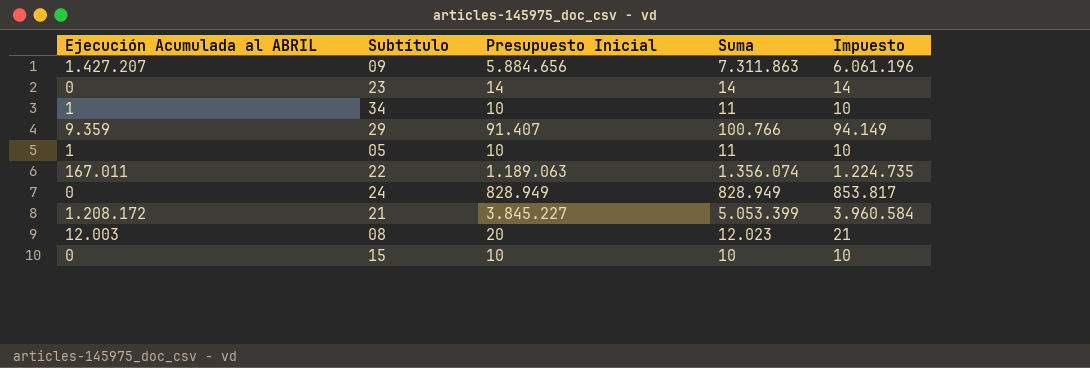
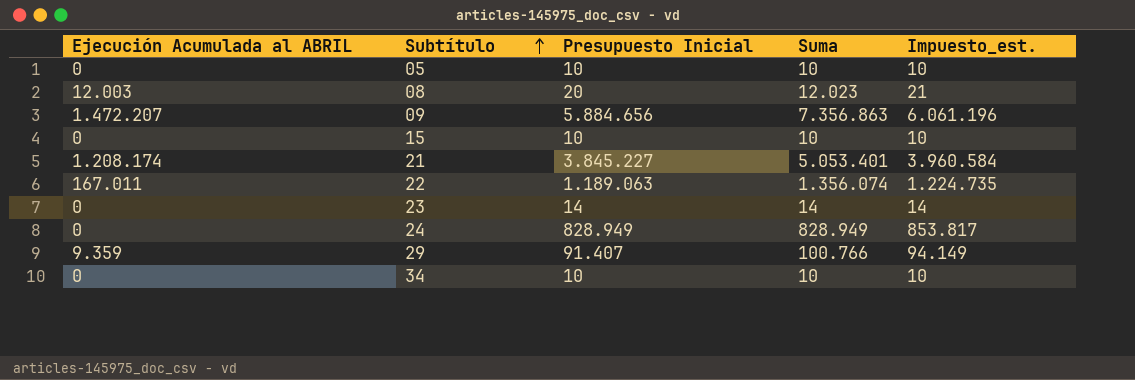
row order: none -> Subtítulo ascending
column name: Impuesto -> Impuesto_est.
05 | Ejecución Acumulada al ABRIL: 1 -> 0
05 | Suma: 11 -> 10
09 | Ejecución Acumulada al ABRIL: 1.427.207 -> 1.472.207
09 | Suma: 7.311.863 -> 7.356.863
21 | Ejecución Acumulada al ABRIL: 1.208.172 -> 1.208.174
21 | Suma: 5.053.399 -> 5.053.401
34 | Ejecución Acumulada al ABRIL: 1 -> 0
34 | Suma: 11 -> 10

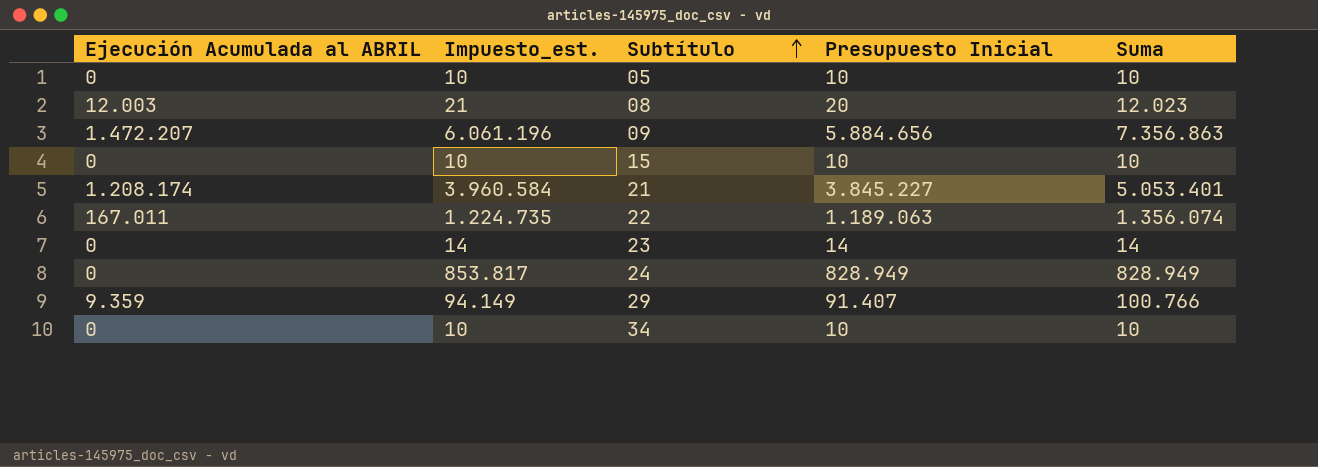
column Impuesto_est. | position: 5 -> 2

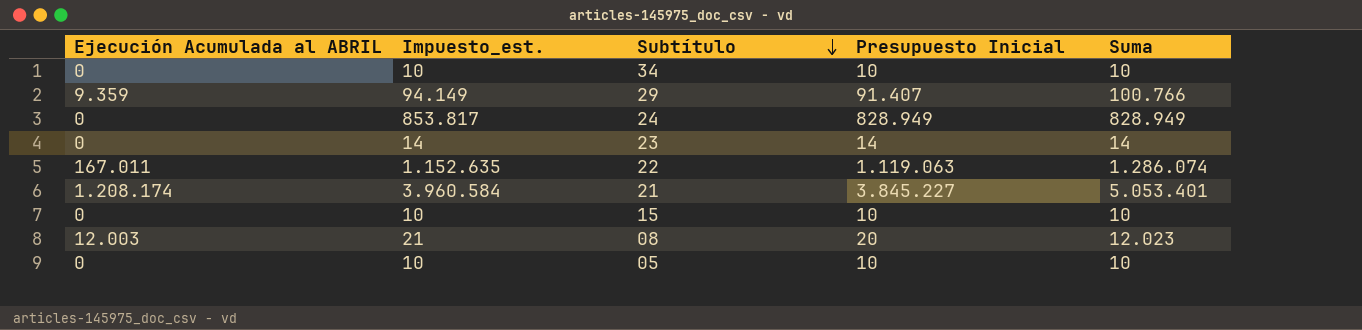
row order: Subtítulo ascending -> Subtítulo descending
row 09: 1.472.207 | 6.061.196 | 5.884.656 | 7.356.863 -> none
22 | Impuesto_est.: 1.224.735 -> 1.152.635
22 | Presupuesto Inicial: 1.189.063 -> 1.119.063
22 | Suma: 1.356.074 -> 1.286.074

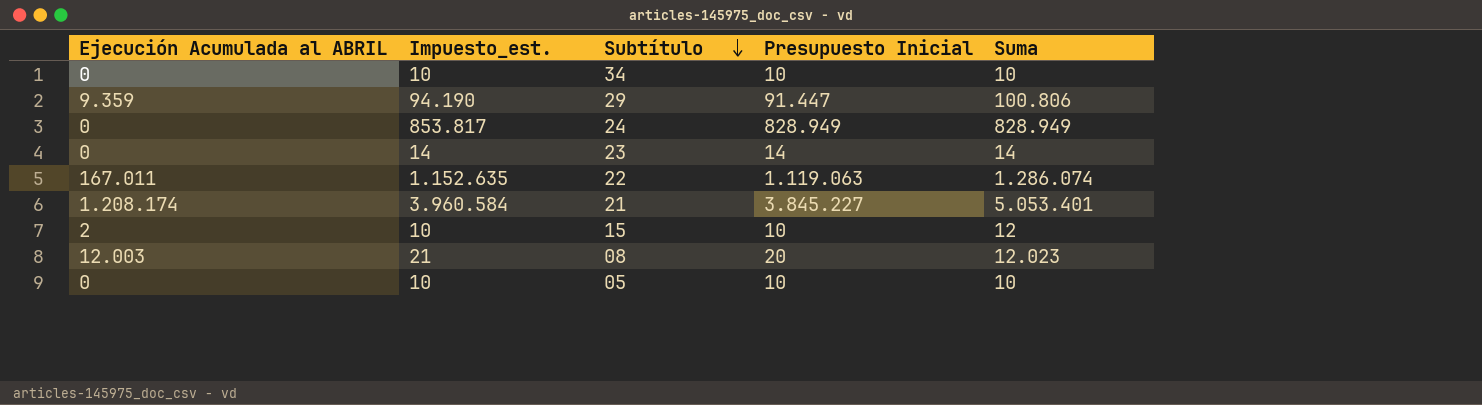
29 | Impuesto_est.: 94.149 -> 94.190
29 | Presupuesto Inicial: 91.407 -> 91.447
29 | Suma: 100.766 -> 100.806
15 | Ejecución Acumulada al ABRIL: 0 -> 2
15 | Suma: 10 -> 12

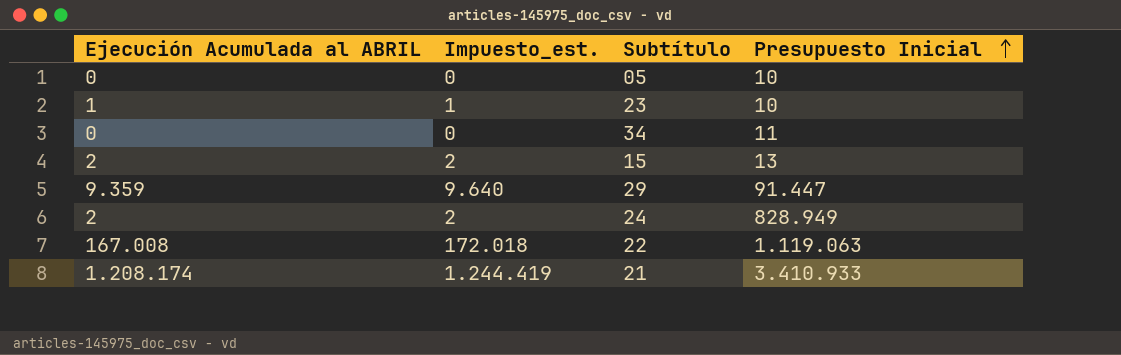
row order: Subtítulo descending -> Presupuesto Inicial ascending
column Suma | formula: [Ejecución Acumulada al ABRIL] + [Presupuesto Inicial] -> none
column Impuesto_est. | formula: [Presupuesto Inicial] * 1,03 -> [Ejecución Acumulada al ABRIL] * 1,03
row 08: 12.003 | 21 | 20 | 12.023 -> none
23 | Ejecución Acumulada al ABRIL: 0 -> 1
23 | Presupuesto Inicial: 14 -> 10
34 | Presupuesto Inicial: 10 -> 11
15 | Presupuesto Inicial: 10 -> 13
24 | Ejecución Acumulada al ABRIL: 0 -> 2
22 | Ejecución Acumulada al ABRIL: 167.011 -> 167.008
21 | Presupuesto Inicial: 3.845.227 -> 3.410.933

